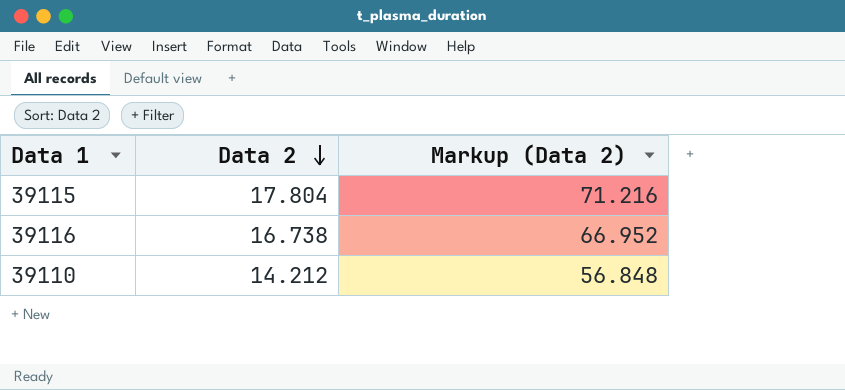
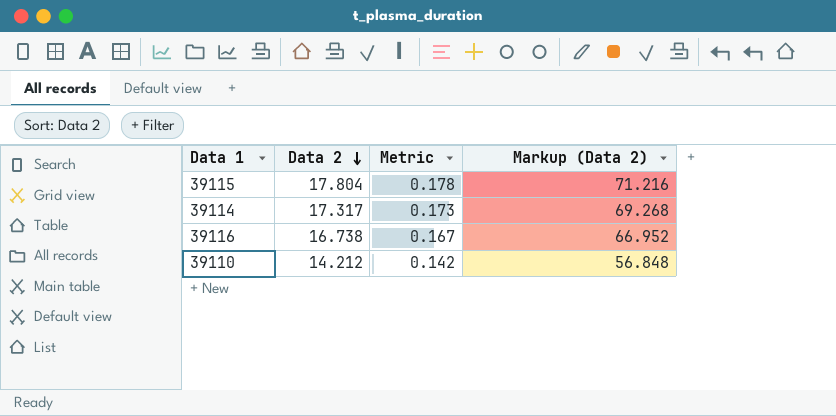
column Metric | formula: none -> [Data 2] * 0.01
row 39114: none -> 17.317 | 0.173 | 69.268

